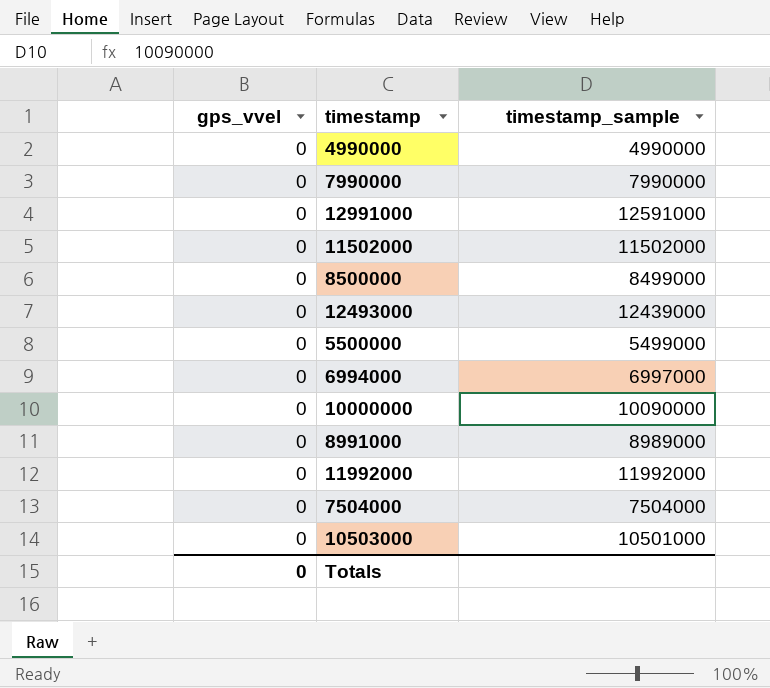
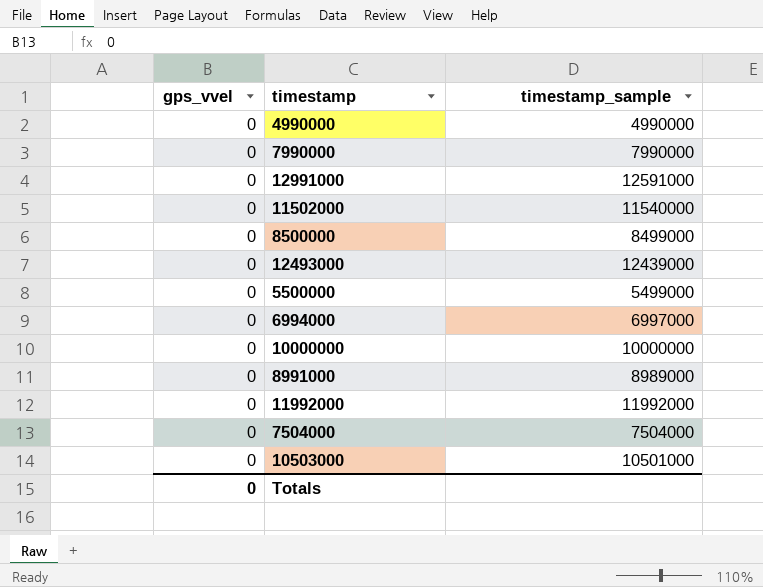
11502000 | timestamp_sample: 11502000 -> 11540000
10000000 | timestamp_sample: 10090000 -> 10000000

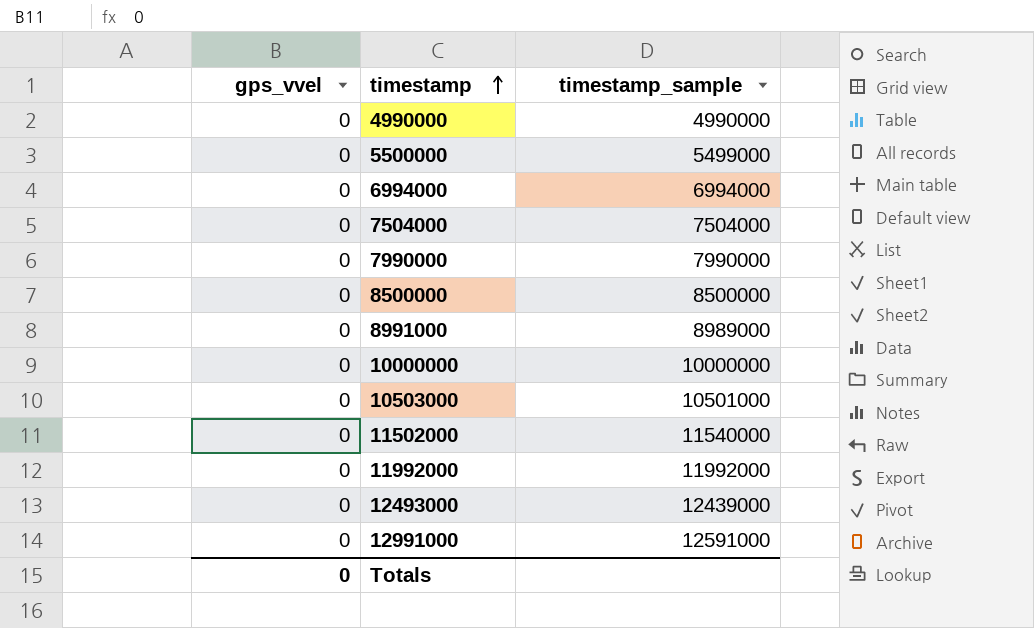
row order: none -> timestamp ascending
6994000 | timestamp_sample: 6997000 -> 6994000
8500000 | timestamp_sample: 8499000 -> 8500000

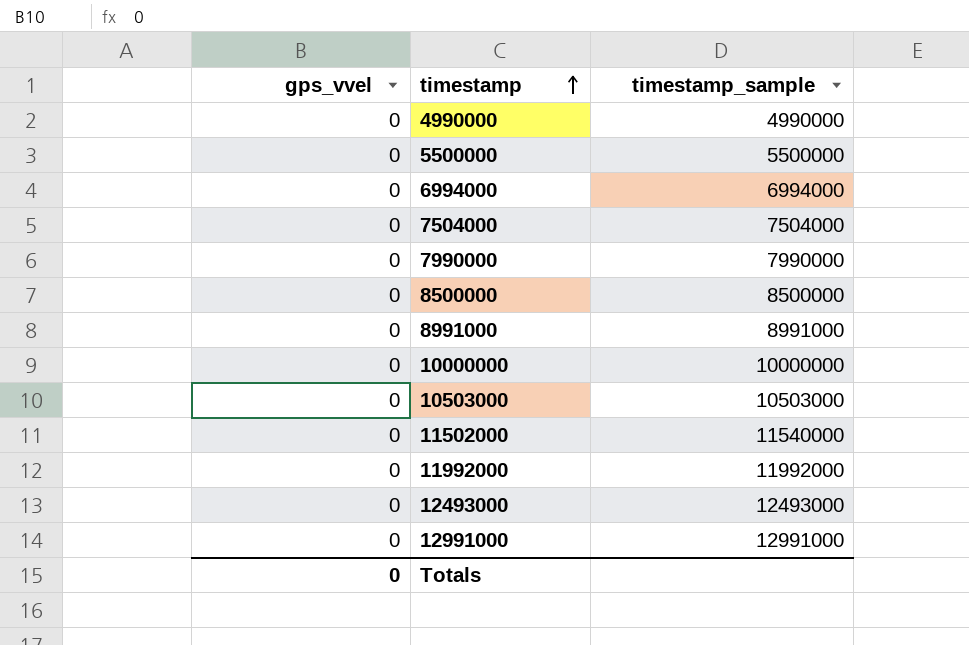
5500000 | timestamp_sample: 5499000 -> 5500000
8991000 | timestamp_sample: 8989000 -> 8991000
10503000 | timestamp_sample: 10501000 -> 10503000
12493000 | timestamp_sample: 12439000 -> 12493000
12991000 | timestamp_sample: 12591000 -> 12991000

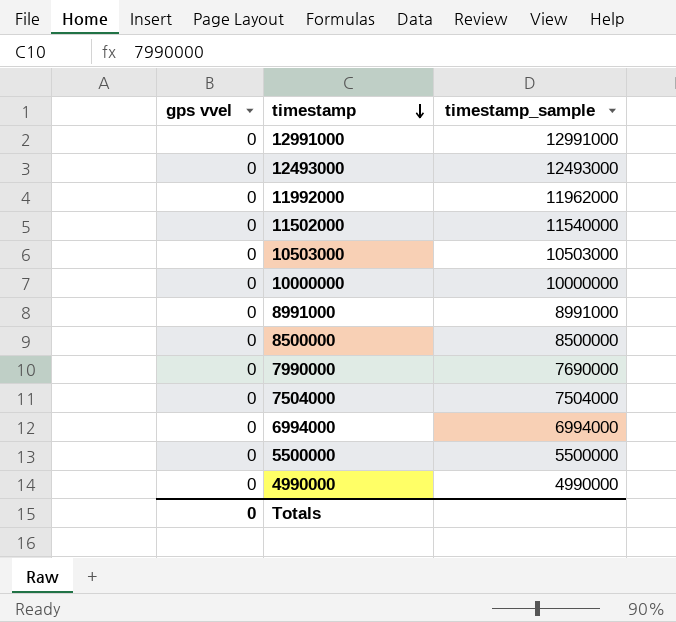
row order: timestamp ascending -> timestamp descending
column name: gps_vvel -> gps vvel
11992000 | timestamp_sample: 11992000 -> 11962000
7990000 | timestamp_sample: 7990000 -> 7690000

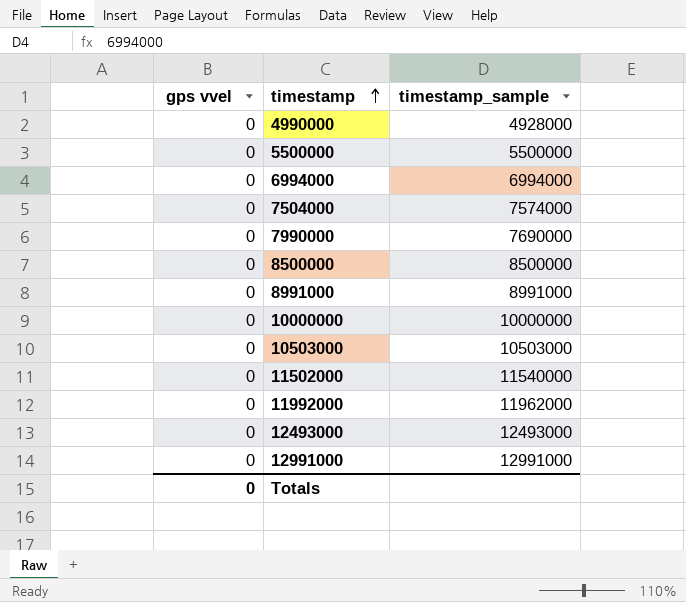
row order: timestamp descending -> timestamp ascending
4990000 | timestamp_sample: 4990000 -> 4928000
7504000 | timestamp_sample: 7504000 -> 7574000

